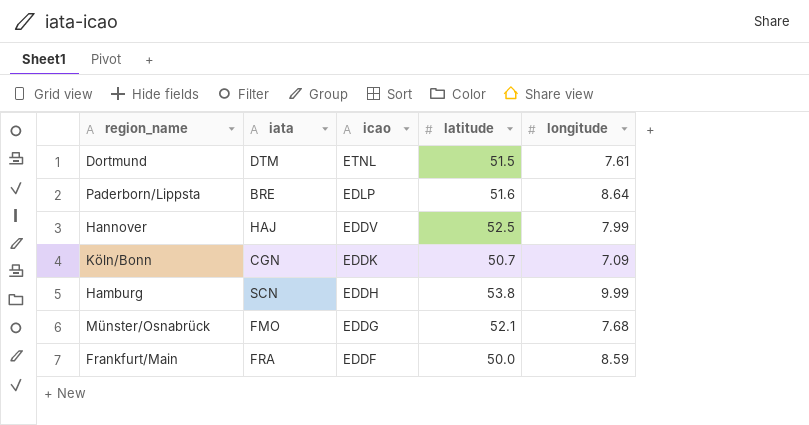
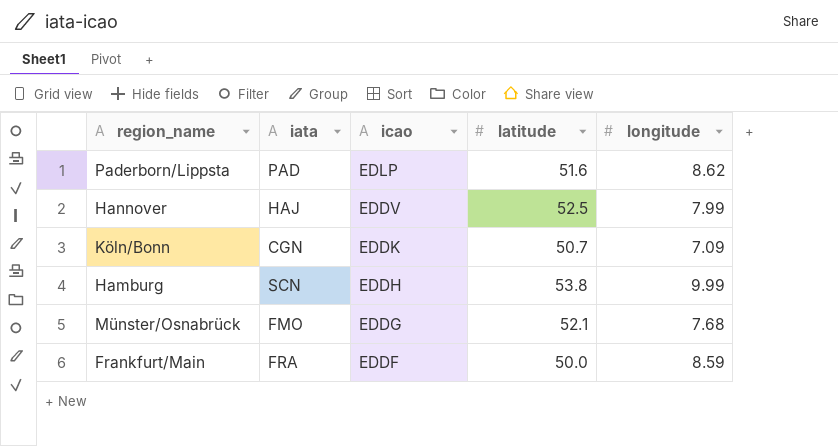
row Dortmund: DTM | ETNL | 51.5 | 7.61 -> none
Paderborn/Lippsta | iata: BRE -> PAD
Paderborn/Lippsta | longitude: 8.64 -> 8.62

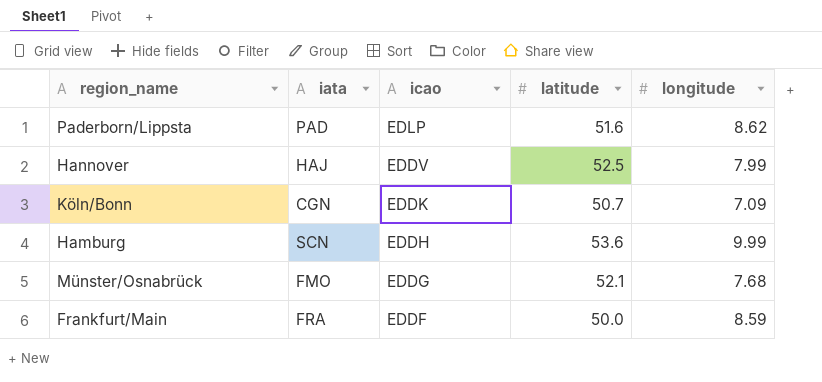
Hamburg | latitude: 53.8 -> 53.6

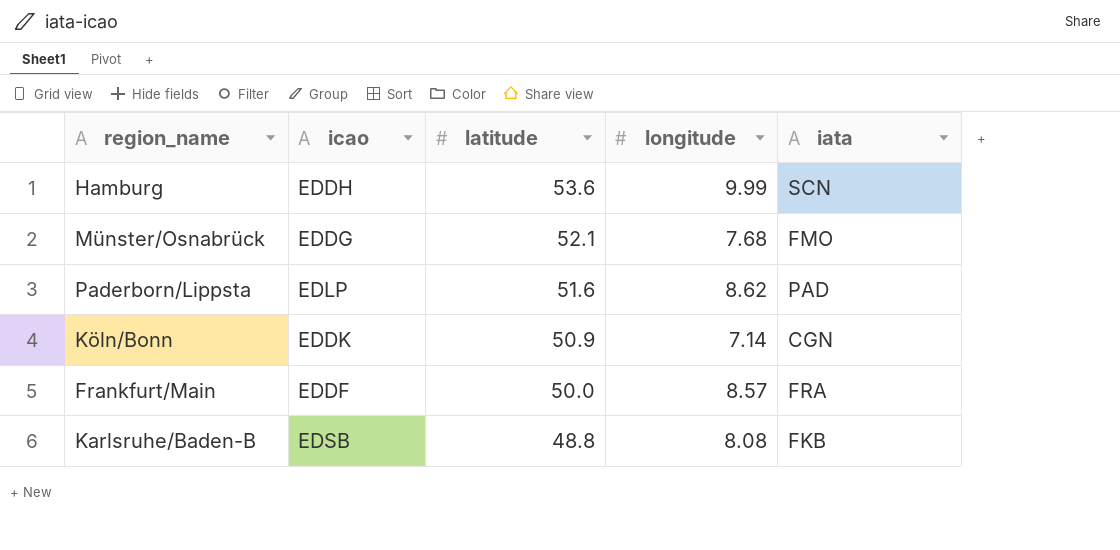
row order: icao descending -> latitude descending
column iata | position: 2 -> 5
row Hannover: HAJ | EDDV | 52.5 | 7.99 -> none
Köln/Bonn | latitude: 50.7 -> 50.9
Köln/Bonn | longitude: 7.09 -> 7.14
Frankfurt/Main | longitude: 8.59 -> 8.57
row Karlsruhe/Baden-B: none -> EDSB | 48.8 | 8.08 | FKB

